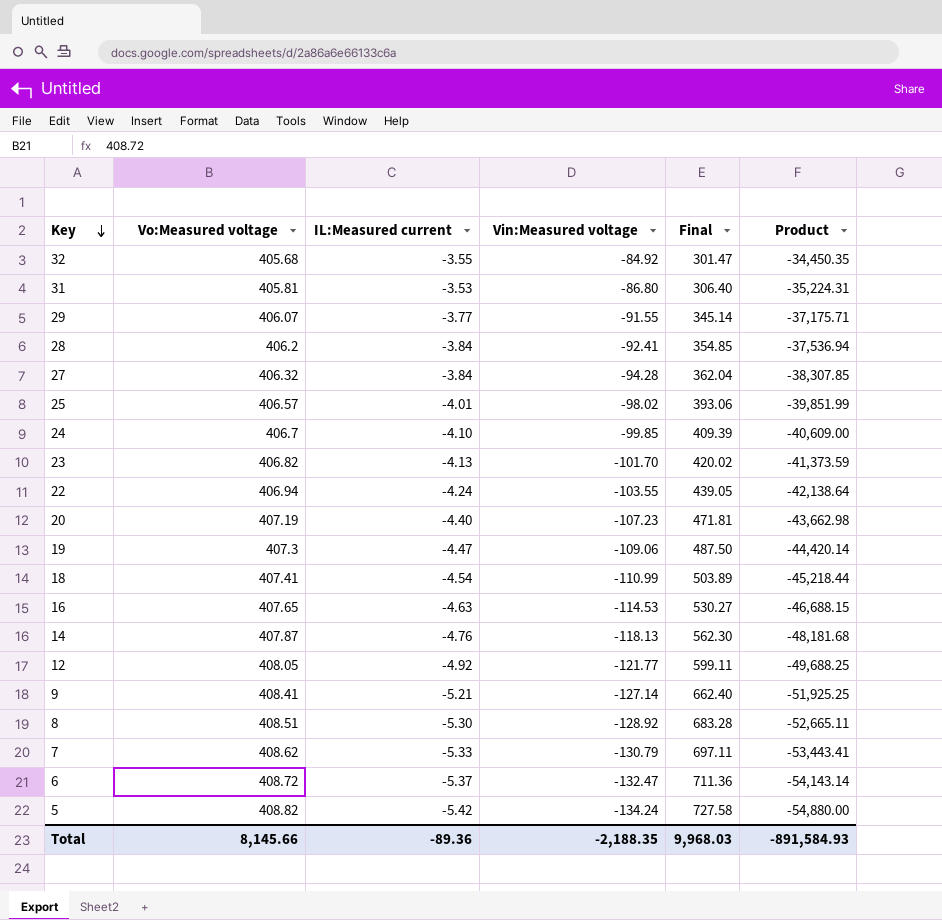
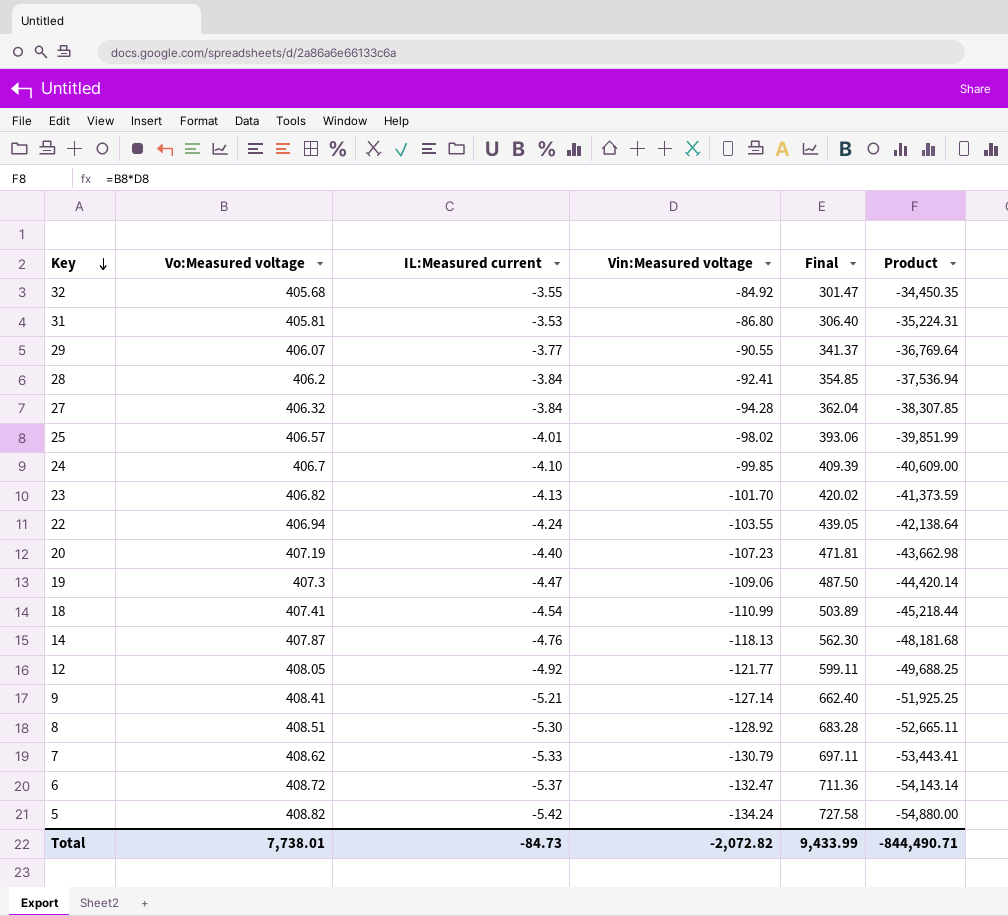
row 16: 407.65 | -4.63 | -114.53 | 530.27 | -46,688.15 -> none
29 | Vin:Measured voltage: -91.55 -> -90.55
29 | Final: 345.14 -> 341.37
29 | Product: -37,175.71 -> -36,769.64
Total | Vo:Measured voltage: 8,145.66 -> 7,738.01
Total | IL:Measured current: -89.36 -> -84.73
Total | Vin:Measured voltage: -2,188.35 -> -2,072.82
Total | Final: 9,968.03 -> 9,433.99
Total | Product: -891,584.93 -> -844,490.71

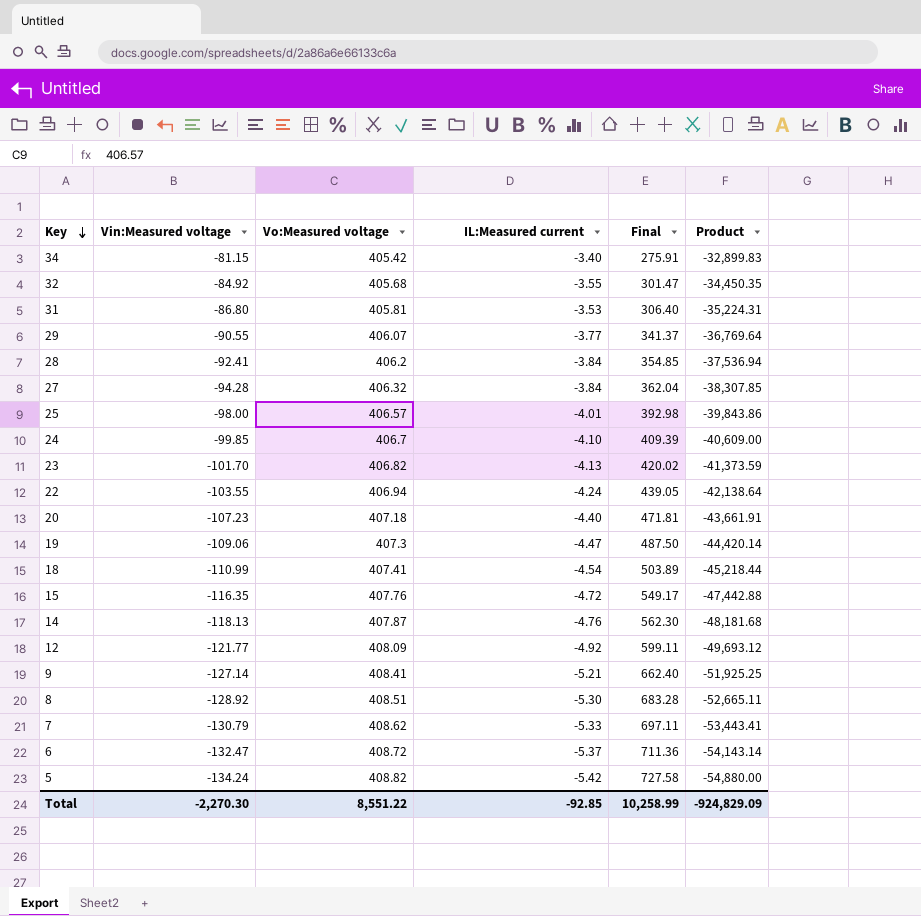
column Vin:Measured voltage | position: 4 -> 2
row 34: none -> -81.15 | 405.42 | -3.40 | 275.91 | -32,899.83
25 | Vin:Measured voltage: -98.02 -> -98.00
25 | Final: 393.06 -> 392.98
25 | Product: -39,851.99 -> -39,843.86
20 | Vo:Measured voltage: 407.19 -> 407.18
20 | Product: -43,662.98 -> -43,661.91
row 15: none -> -116.35 | 407.76 | -4.72 | 549.17 | -47,442.88
12 | Vo:Measured voltage: 408.05 -> 408.09
12 | Product: -49,688.25 -> -49,693.12
Total | Vin:Measured voltage: -2,072.82 -> -2,270.30
Total | Vo:Measured voltage: 7,738.01 -> 8,551.22
Total | IL:Measured current: -84.73 -> -92.85
Total | Final: 9,433.99 -> 10,258.99
Total | Product: -844,490.71 -> -924,829.09

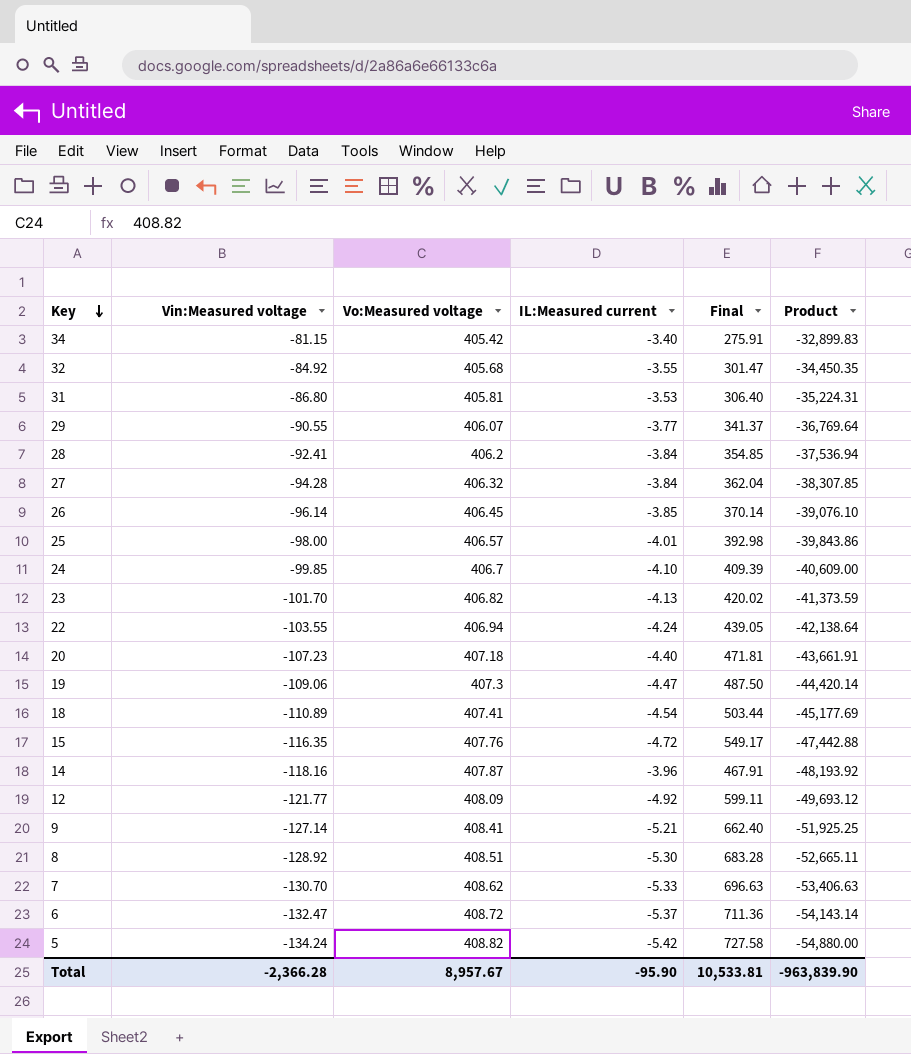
row 26: none -> -96.14 | 406.45 | -3.85 | 370.14 | -39,076.10
18 | Vin:Measured voltage: -110.99 -> -110.89
18 | Final: 503.89 -> 503.44
18 | Product: -45,218.44 -> -45,177.69
14 | Vin:Measured voltage: -118.13 -> -118.16
14 | IL:Measured current: -4.76 -> -3.96
14 | Final: 562.30 -> 467.91
14 | Product: -48,181.68 -> -48,193.92
7 | Vin:Measured voltage: -130.79 -> -130.70
7 | Final: 697.11 -> 696.63
7 | Product: -53,443.41 -> -53,406.63
Total | Vin:Measured voltage: -2,270.30 -> -2,366.28
Total | Vo:Measured voltage: 8,551.22 -> 8,957.67
Total | IL:Measured current: -92.85 -> -95.90
Total | Final: 10,258.99 -> 10,533.81
Total | Product: -924,829.09 -> -963,839.90

